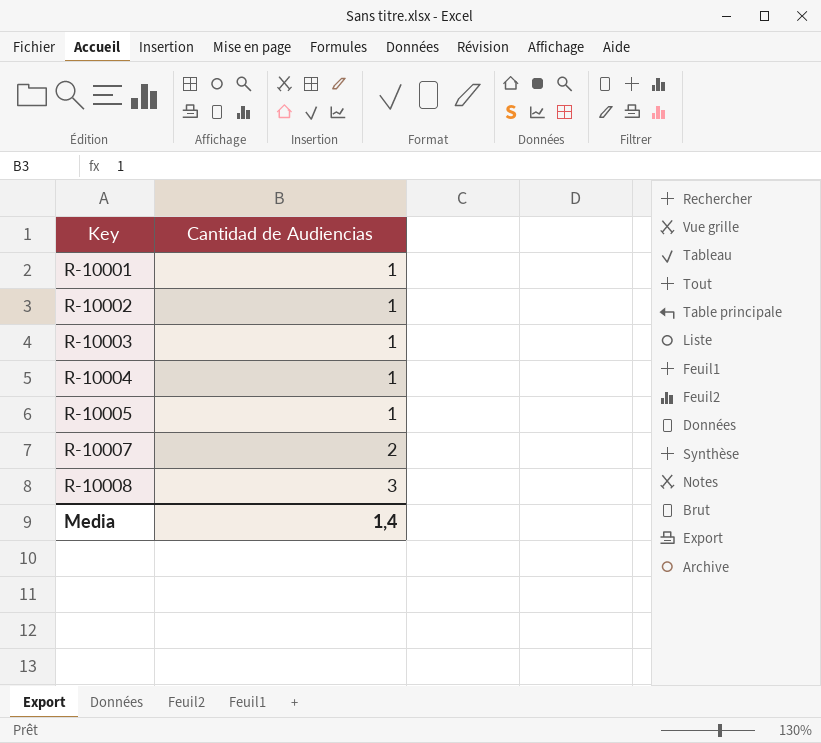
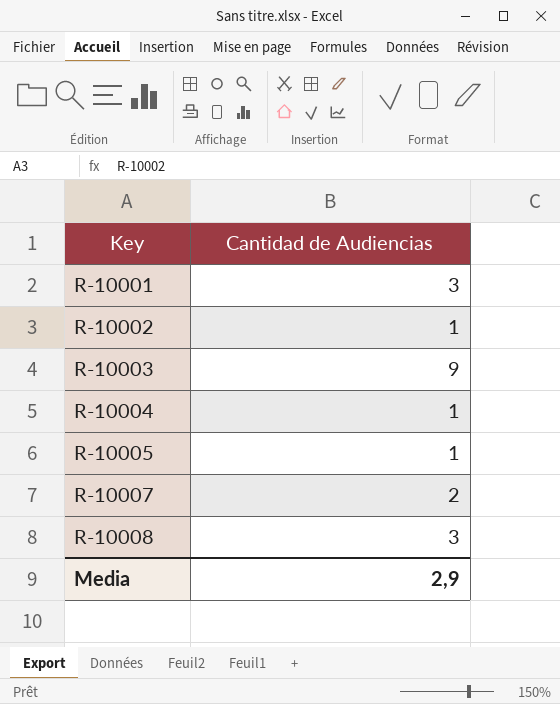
R-10001 | Cantidad de Audiencias: 1 -> 3
R-10003 | Cantidad de Audiencias: 1 -> 9
Media | Cantidad de Audiencias: 1,4 -> 2,9

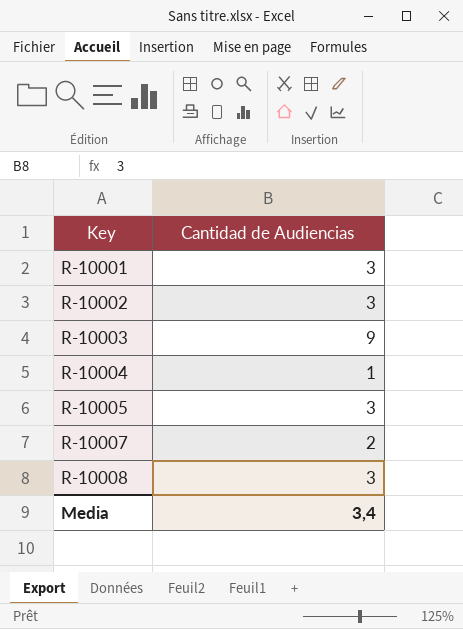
R-10002 | Cantidad de Audiencias: 1 -> 3
R-10005 | Cantidad de Audiencias: 1 -> 3
Media | Cantidad de Audiencias: 2,9 -> 3,4

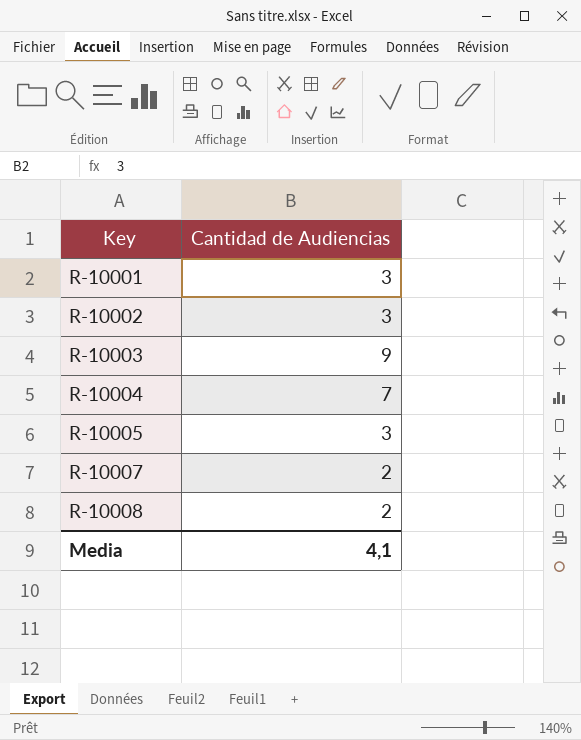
R-10004 | Cantidad de Audiencias: 1 -> 7
R-10008 | Cantidad de Audiencias: 3 -> 2
Media | Cantidad de Audiencias: 3,4 -> 4,1

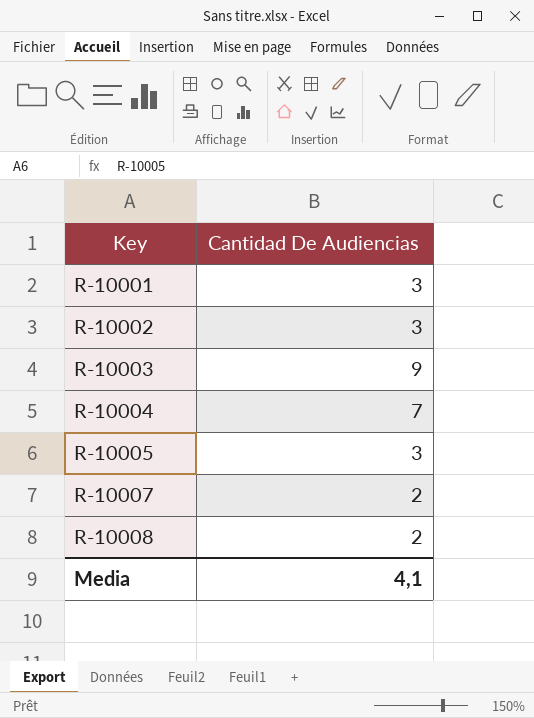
column name: Cantidad de Audiencias -> Cantidad De Audiencias

